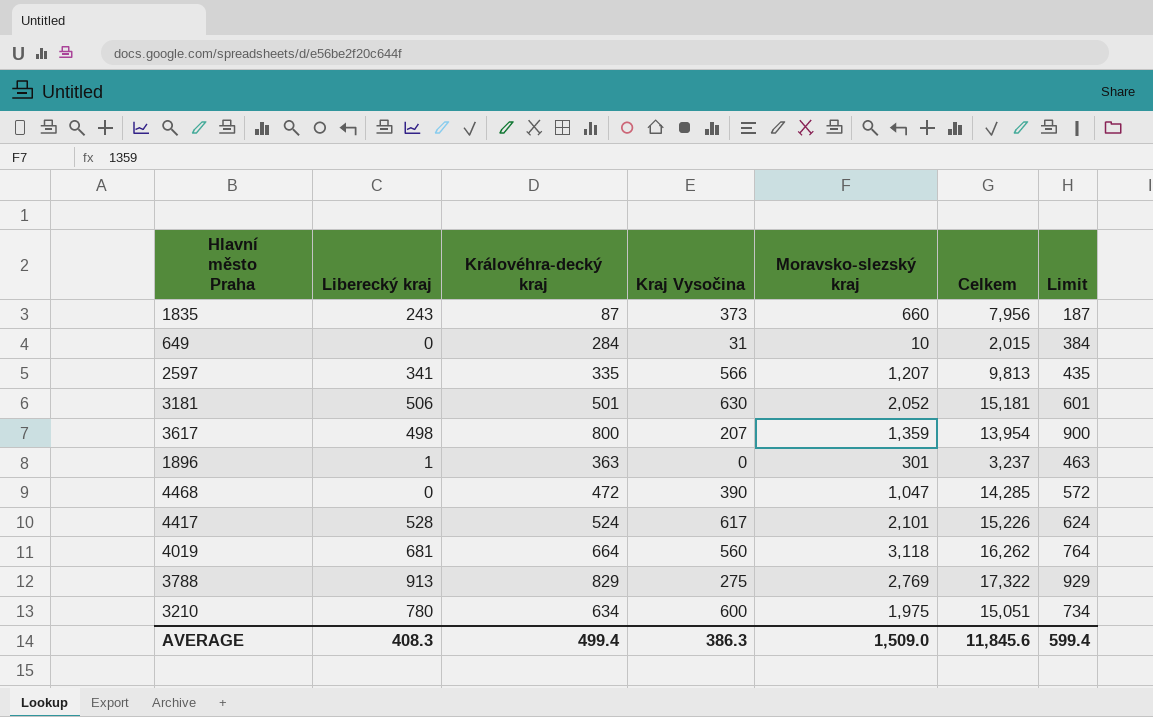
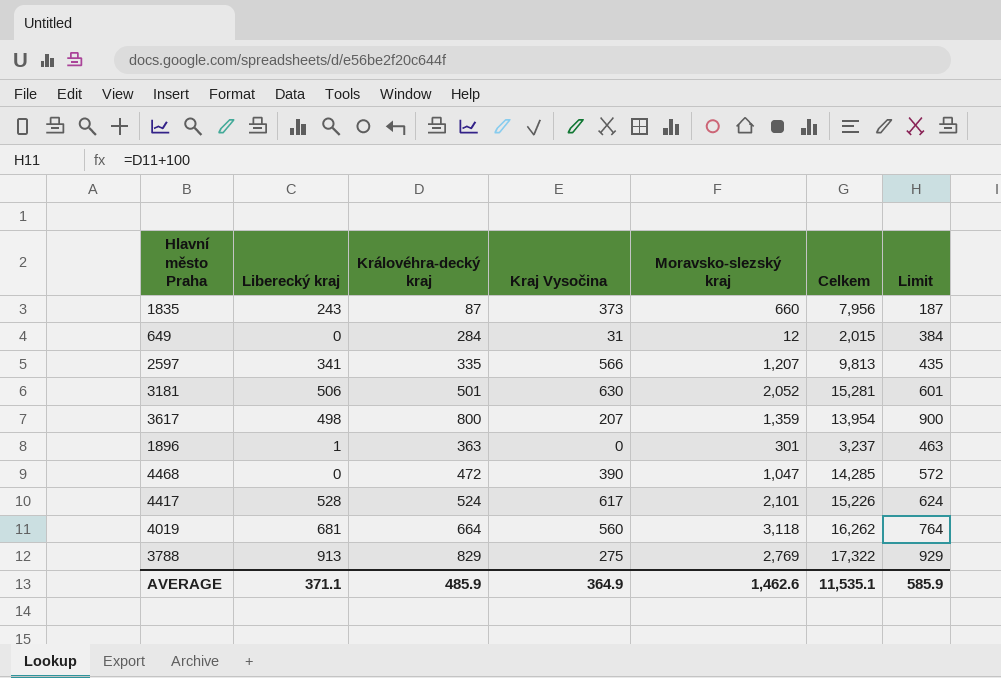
row 3210: 780 | 634 | 600 | 1,975 | 15,051 | 734 -> none
649 | Moravsko-slezský kraj: 10 -> 12
3181 | Celkem: 15,181 -> 15,281
AVERAGE | Liberecký kraj: 408.3 -> 371.1
AVERAGE | Královéhra-decký kraj: 499.4 -> 485.9
AVERAGE | Kraj Vysočina: 386.3 -> 364.9
AVERAGE | Moravsko-slezský kraj: 1,509.0 -> 1,462.6
AVERAGE | Celkem: 11,845.6 -> 11,535.1
AVERAGE | Limit: 599.4 -> 585.9

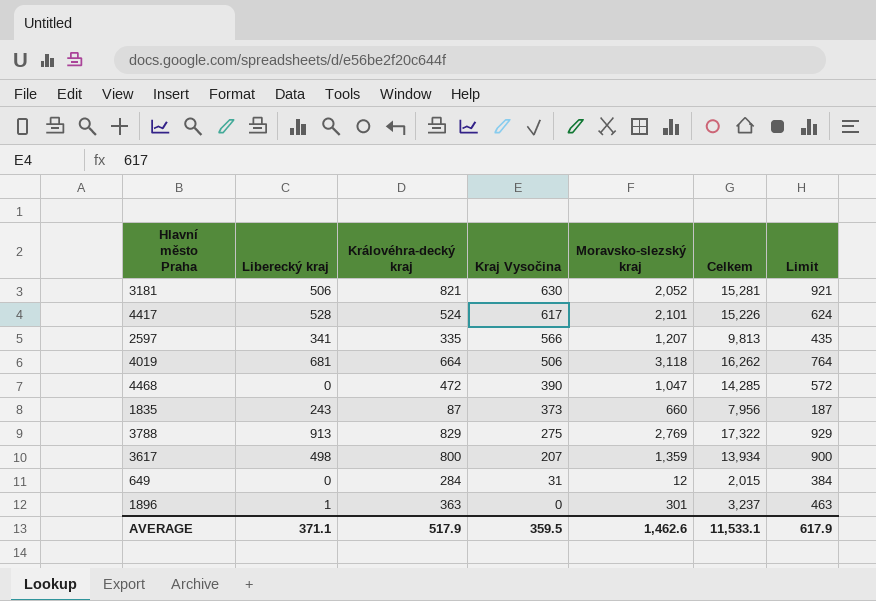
row order: none -> Kraj Vysočina descending
3181 | Královéhra-decký kraj: 501 -> 821
3181 | Limit: 601 -> 921
4019 | Kraj Vysočina: 560 -> 506
3617 | Celkem: 13,954 -> 13,934
AVERAGE | Královéhra-decký kraj: 485.9 -> 517.9
AVERAGE | Kraj Vysočina: 364.9 -> 359.5
AVERAGE | Celkem: 11,535.1 -> 11,533.1
AVERAGE | Limit: 585.9 -> 617.9

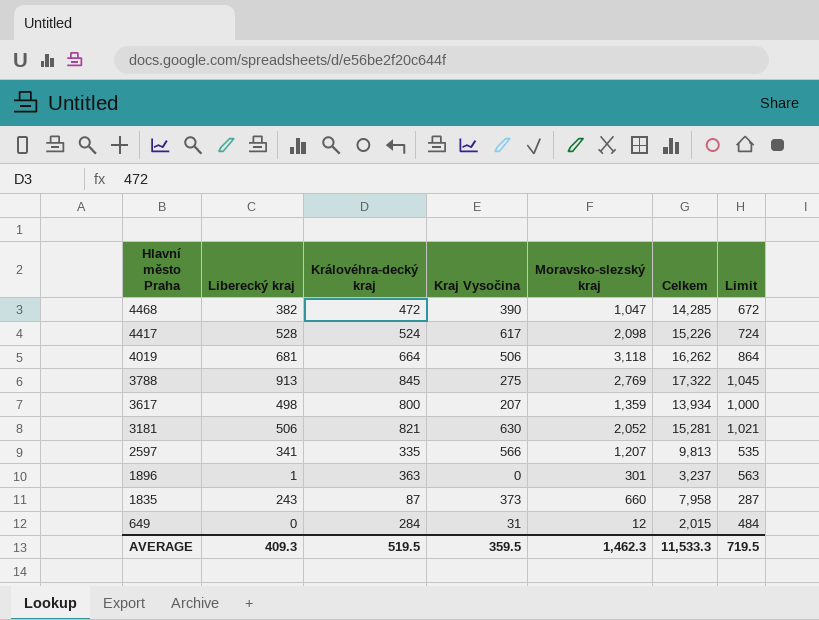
row order: Kraj Vysočina descending -> Hlavní město Praha descending
column Limit | formula: [Královéhra-decký kraj] + 100 -> [Královéhra-decký kraj] + 200
4468 | Liberecký kraj: 0 -> 382
4417 | Moravsko-slezský kraj: 2,101 -> 2,098
3788 | Královéhra-decký kraj: 829 -> 845
1835 | Celkem: 7,956 -> 7,958
AVERAGE | Liberecký kraj: 371.1 -> 409.3
AVERAGE | Královéhra-decký kraj: 517.9 -> 519.5
AVERAGE | Moravsko-slezský kraj: 1,462.6 -> 1,462.3
AVERAGE | Celkem: 11,533.1 -> 11,533.3
AVERAGE | Limit: 617.9 -> 719.5

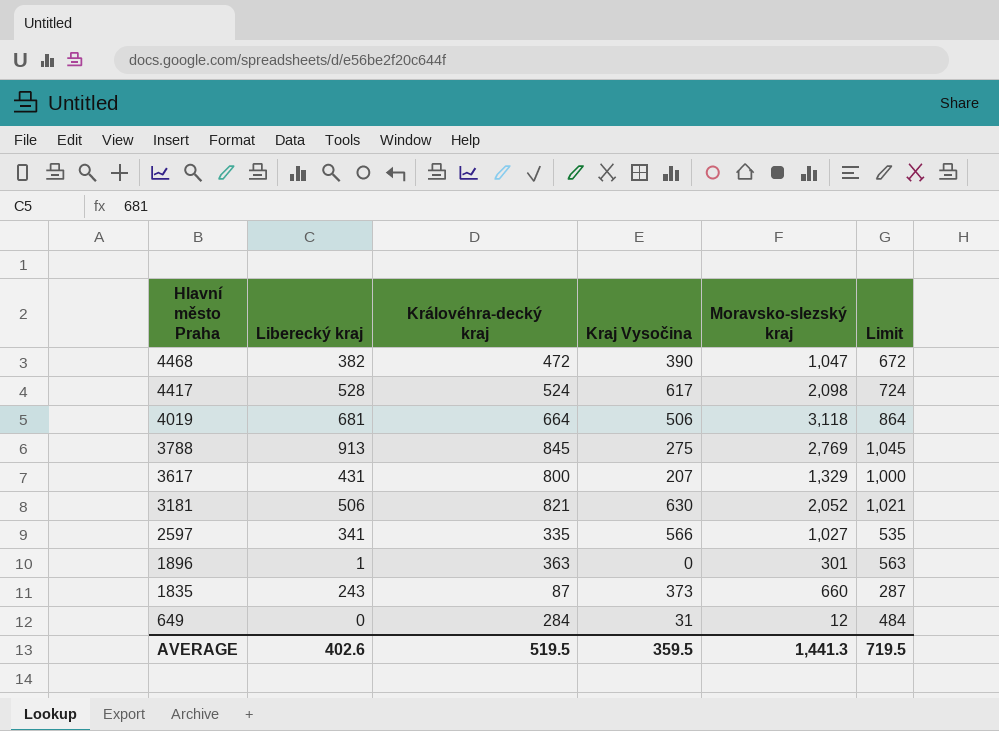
column Celkem | position: 6 -> none
3617 | Liberecký kraj: 498 -> 431
3617 | Moravsko-slezský kraj: 1,359 -> 1,329
2597 | Moravsko-slezský kraj: 1,207 -> 1,027
AVERAGE | Liberecký kraj: 409.3 -> 402.6
AVERAGE | Moravsko-slezský kraj: 1,462.3 -> 1,441.3

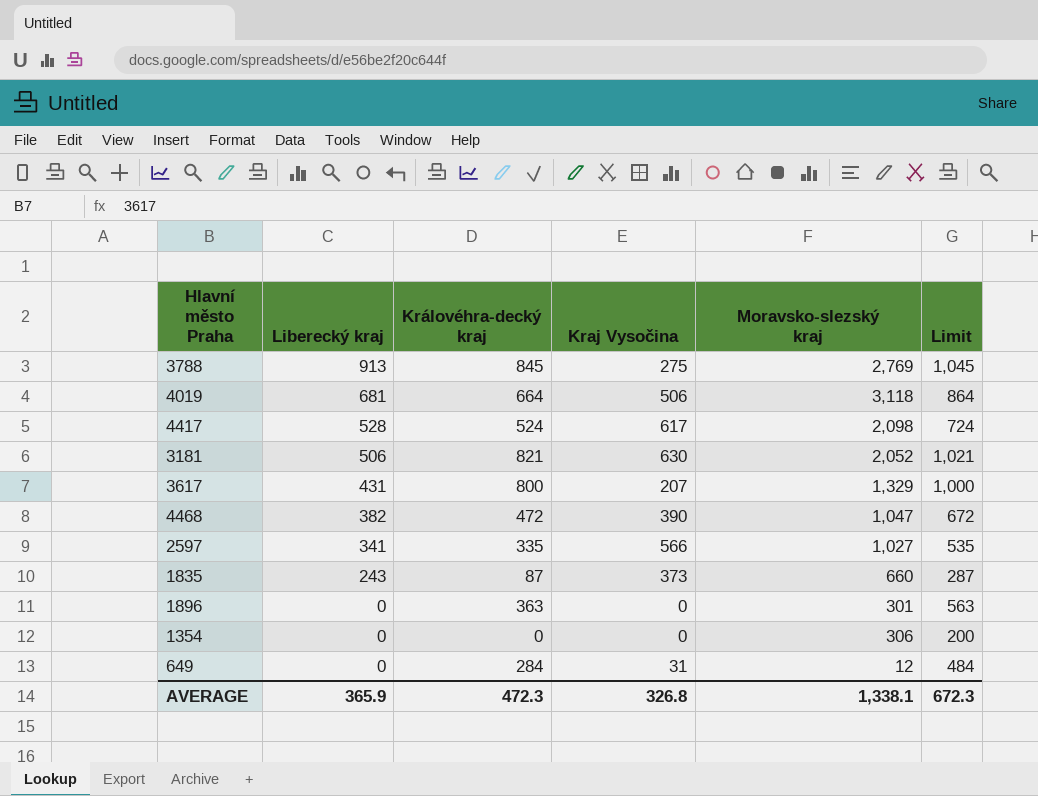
row order: Hlavní město Praha descending -> Liberecký kraj descending
1896 | Liberecký kraj: 1 -> 0
row 1354: none -> 0 | 0 | 0 | 306 | 200
AVERAGE | Liberecký kraj: 402.6 -> 365.9
AVERAGE | Královéhra-decký kraj: 519.5 -> 472.3
AVERAGE | Kraj Vysočina: 359.5 -> 326.8
AVERAGE | Moravsko-slezský kraj: 1,441.3 -> 1,338.1
AVERAGE | Limit: 719.5 -> 672.3

